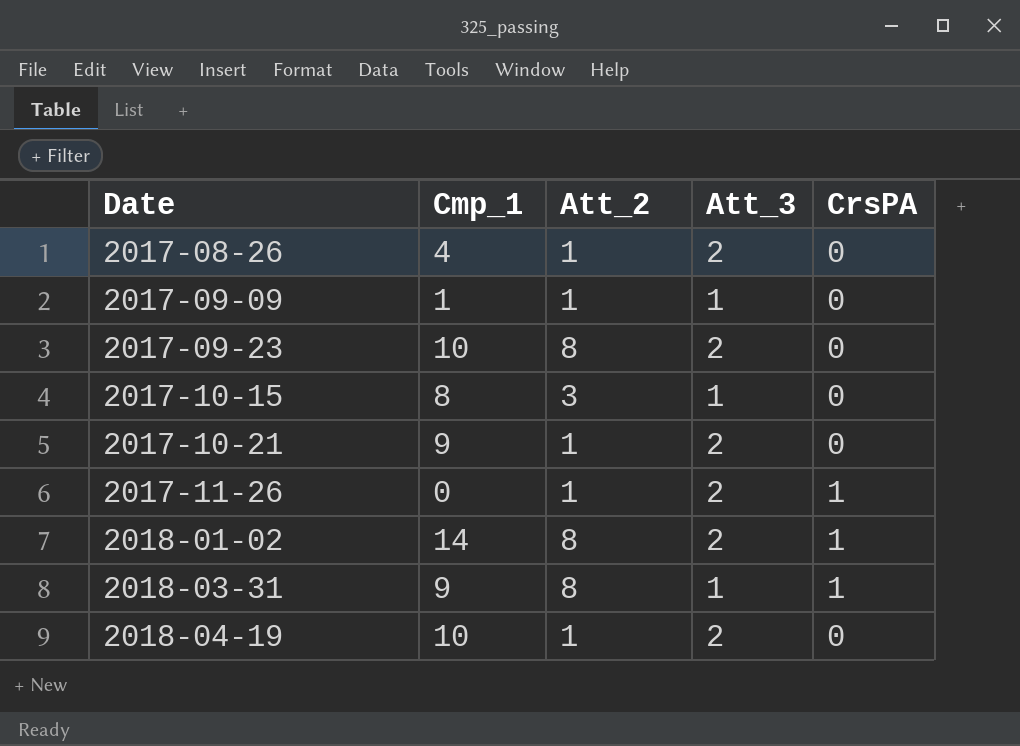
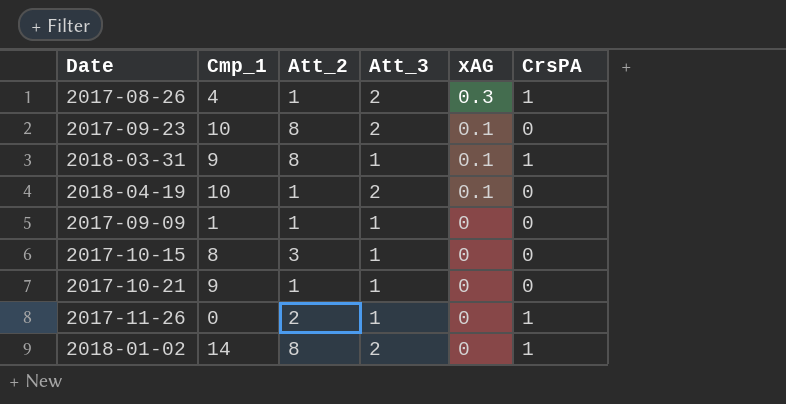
row order: Date ascending -> xAG descending
column xAG | position: none -> 5
2017-08-26 | CrsPA: 0 -> 1
2017-10-21 | Att_3: 2 -> 1
2017-11-26 | Att_2: 1 -> 2
2017-11-26 | Att_3: 2 -> 1

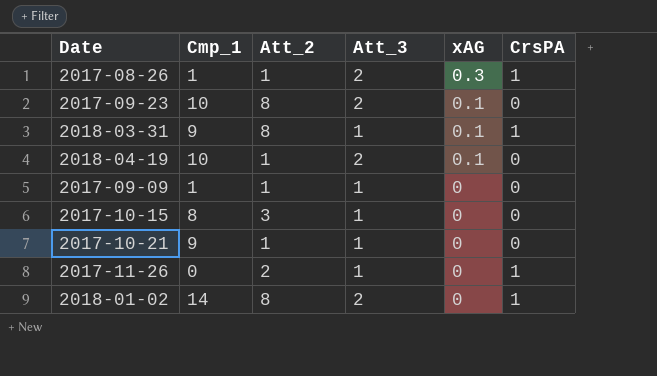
2017-08-26 | Cmp_1: 4 -> 1

